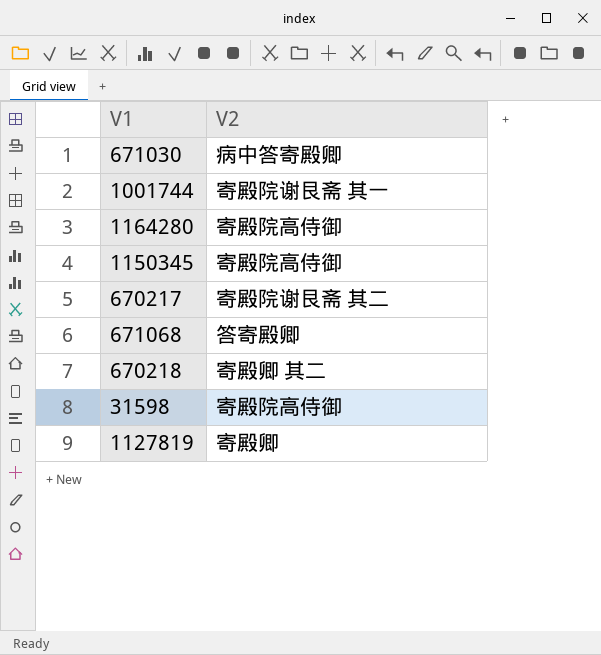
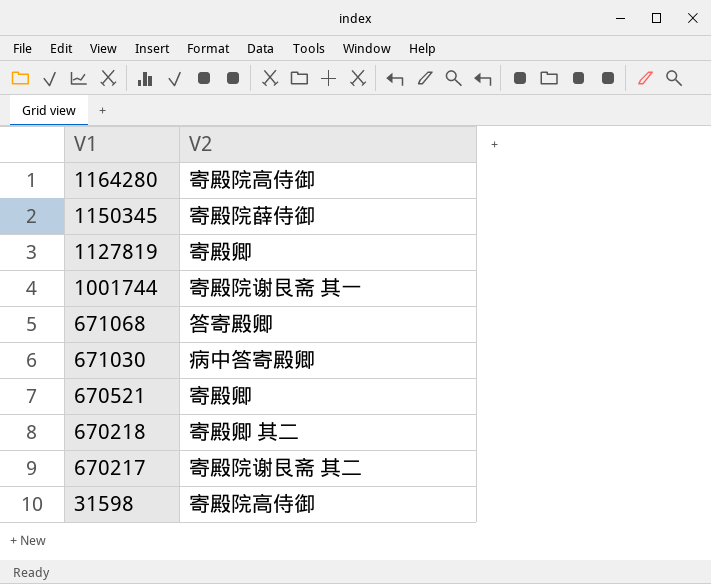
row order: none -> V1 descending
1150345 | V2: 寄殿院高侍御 -> 寄殿院薛侍御
row 670521: none -> 寄殿卿

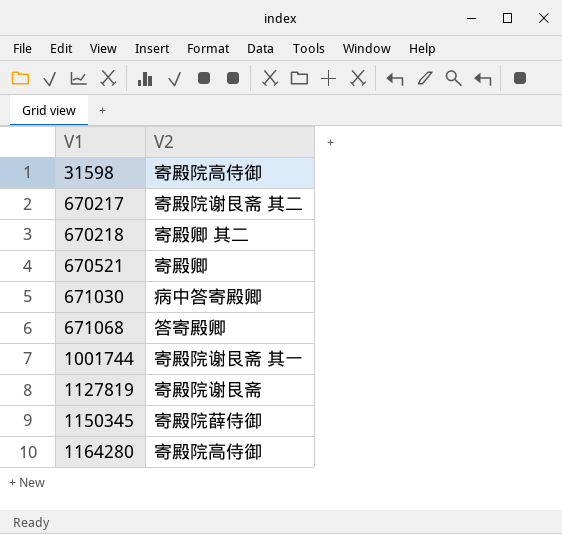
row order: V1 descending -> V1 ascending
1127819 | V2: 寄殿卿 -> 寄殿院谢艮斋

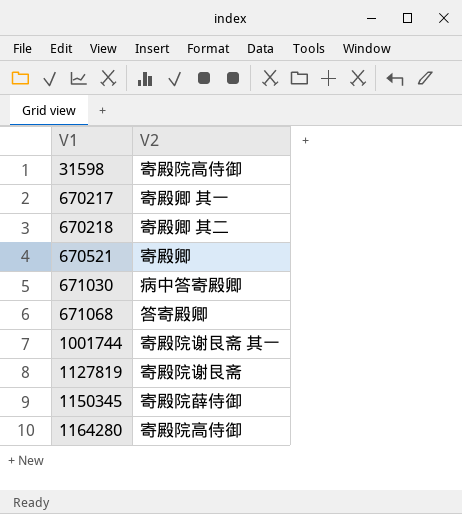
670217 | V2: 寄殿院谢艮斋 其二 -> 寄殿卿 其一

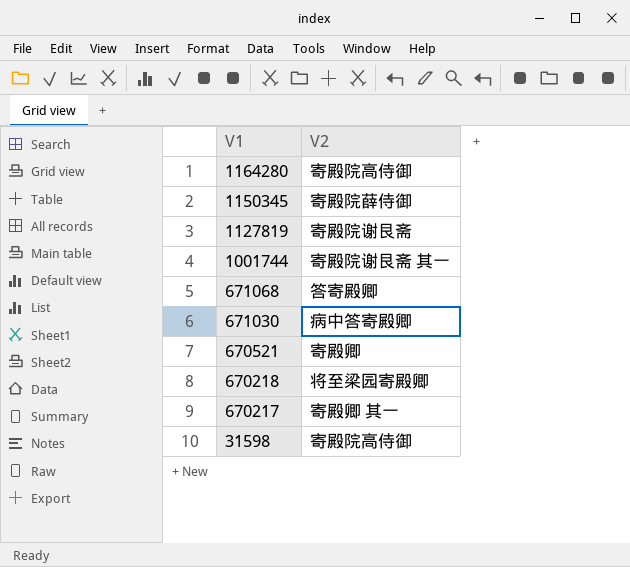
row order: V1 ascending -> V1 descending
670218 | V2: 寄殿卿 其二 -> 将至梁园寄殿卿

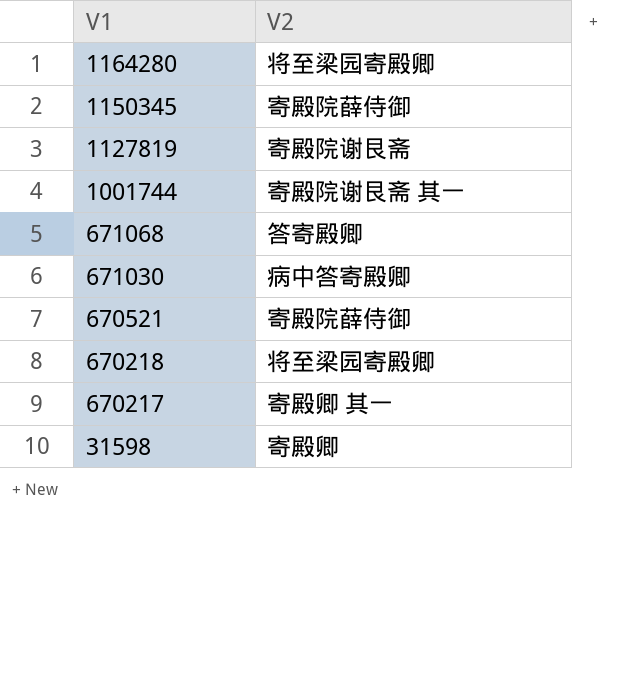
1164280 | V2: 寄殿院高侍御 -> 将至梁园寄殿卿
670521 | V2: 寄殿卿 -> 寄殿院薛侍御
31598 | V2: 寄殿院高侍御 -> 寄殿卿

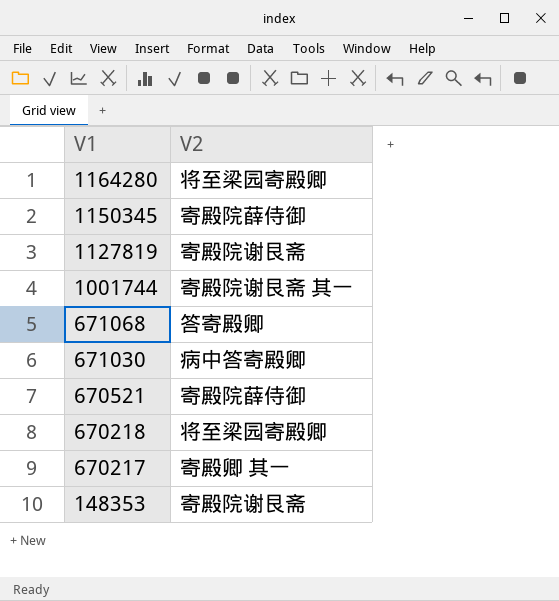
row 31598: 寄殿卿 -> none
row 148353: none -> 寄殿院谢艮斋

